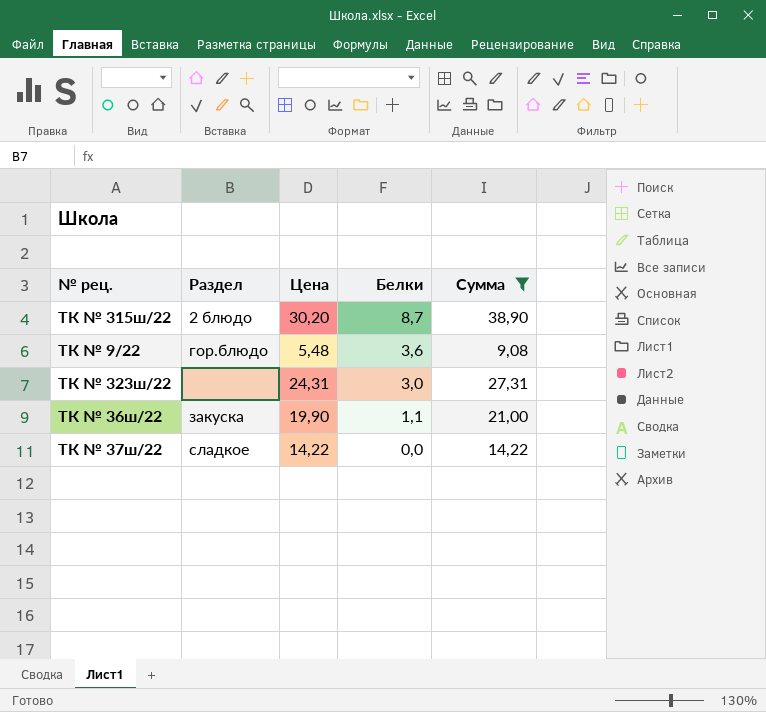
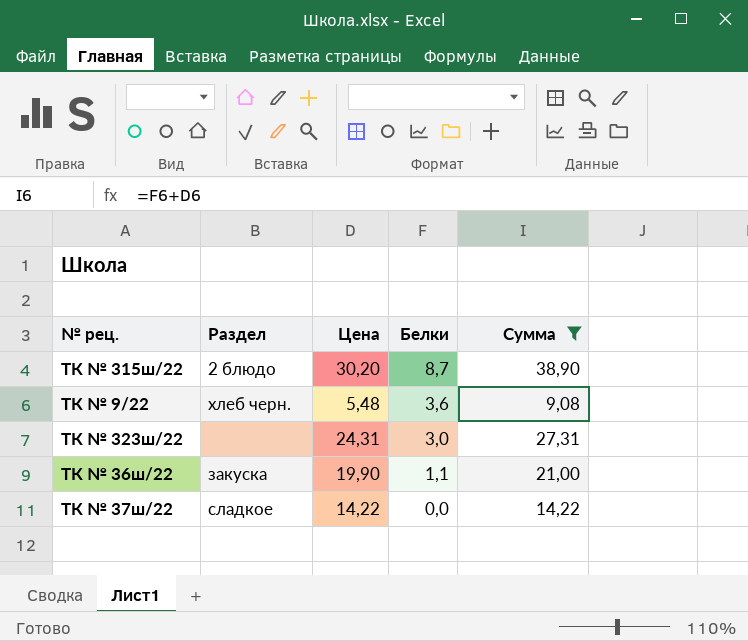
ТК № 9/22 | Раздел: гор.блюдо -> хлеб черн.

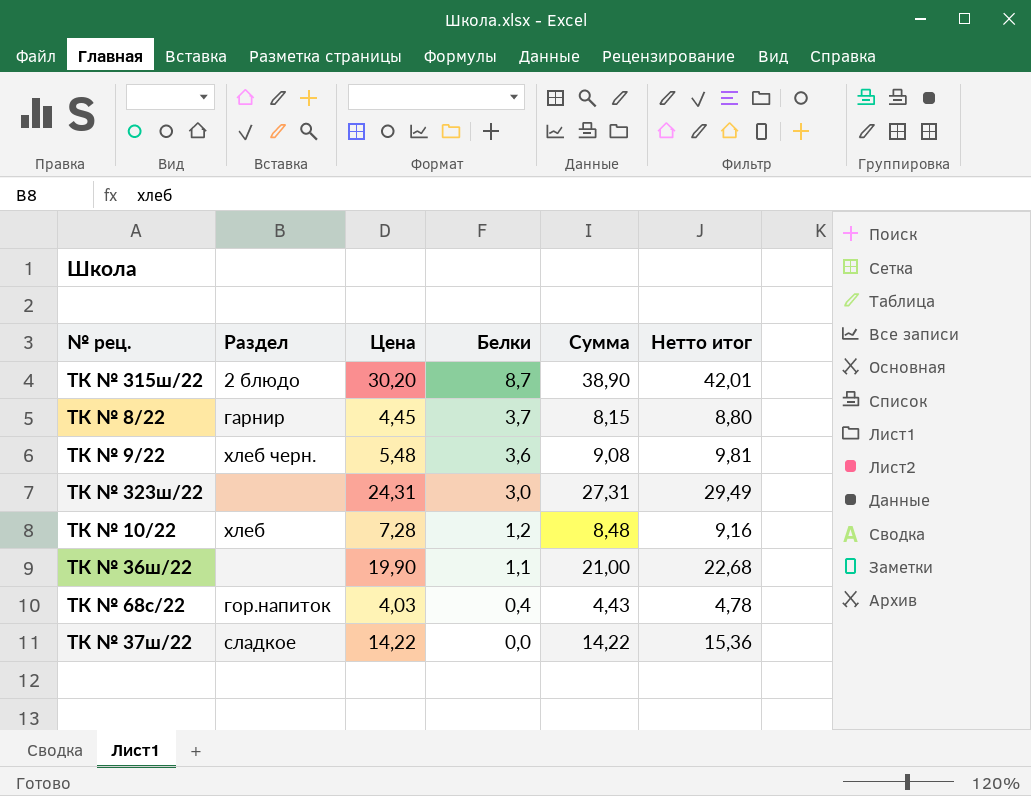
filter: Сумма >= 9,08 -> none
column Нетто итог | formula: none -> [Сумма] * 1,08
ТК № 36ш/22 | Раздел: закуска -> none

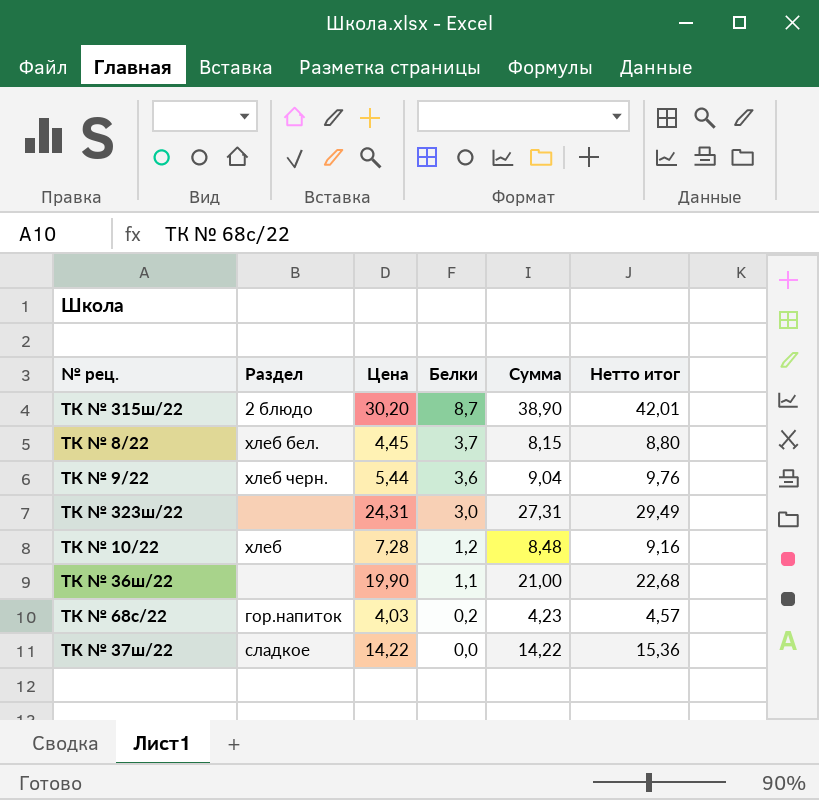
ТК № 8/22 | Раздел: гарнир -> хлеб бел.
ТК № 9/22 | Цена: 5,48 -> 5,44
ТК № 9/22 | Сумма: 9,08 -> 9,04
ТК № 9/22 | Нетто итог: 9,81 -> 9,76
ТК № 68с/22 | Белки: 0,4 -> 0,2
ТК № 68с/22 | Сумма: 4,43 -> 4,23
ТК № 68с/22 | Нетто итог: 4,78 -> 4,57

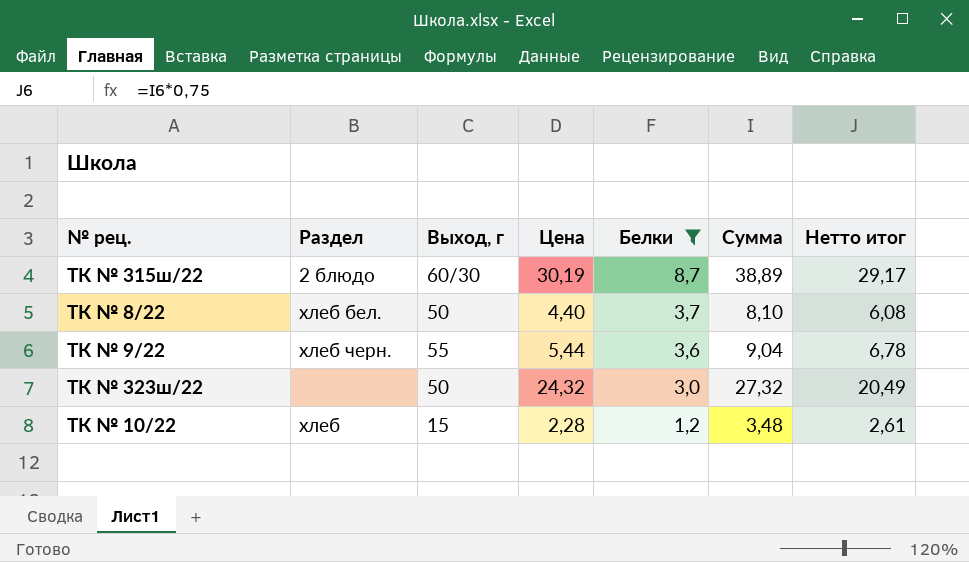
filter: none -> Белки >= 1,2
column Выход, г | position: none -> 3
column Нетто итог | formula: [Сумма] * 1,08 -> [Сумма] * 0,75
ТК № 315ш/22 | Цена: 30,20 -> 30,19
ТК № 315ш/22 | Сумма: 38,90 -> 38,89
ТК № 8/22 | Цена: 4,45 -> 4,40
ТК № 8/22 | Сумма: 8,15 -> 8,10
ТК № 323ш/22 | Цена: 24,31 -> 24,32
ТК № 323ш/22 | Сумма: 27,31 -> 27,32
ТК № 10/22 | Цена: 7,28 -> 2,28
ТК № 10/22 | Сумма: 8,48 -> 3,48

